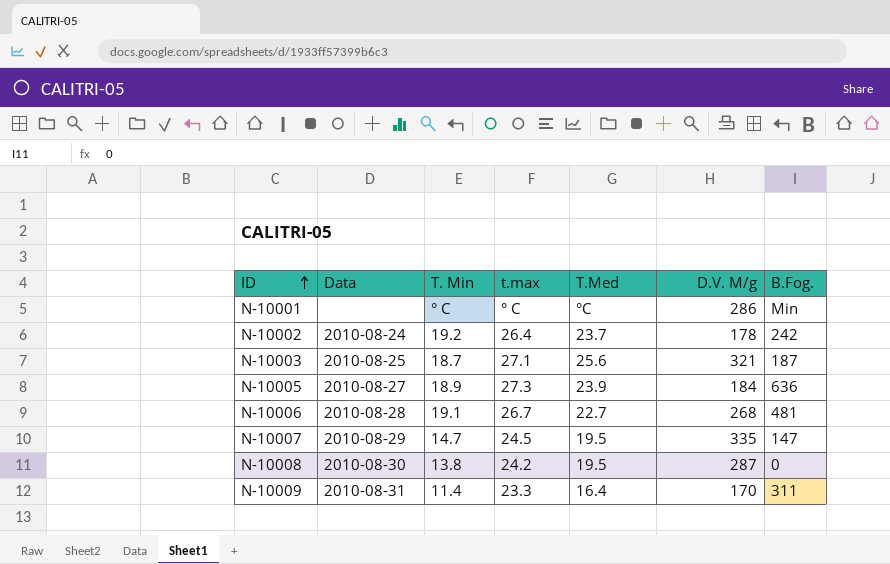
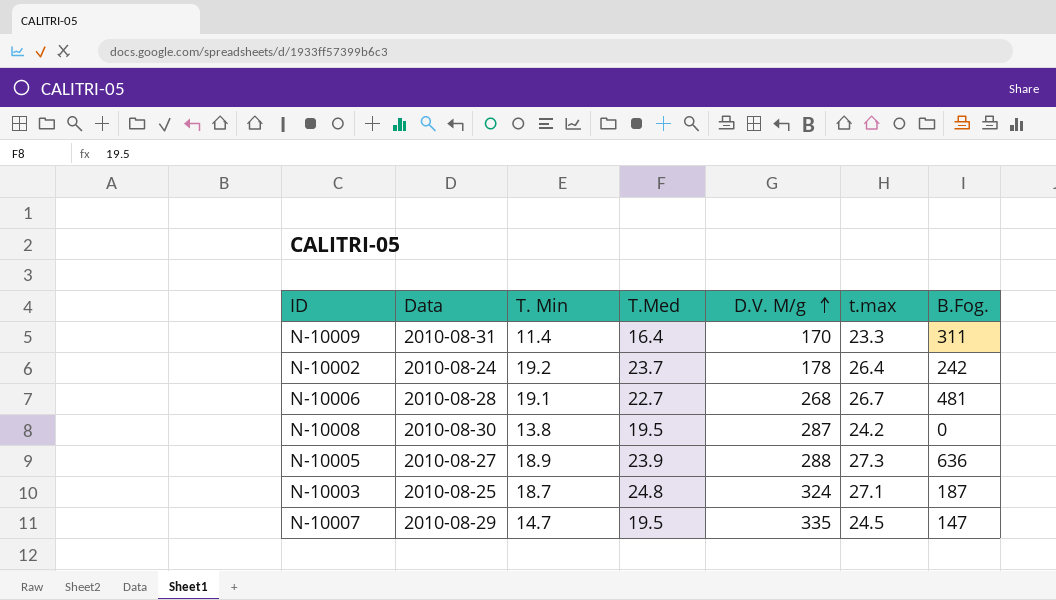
row order: ID ascending -> D.V. M/g ascending
column t.max | position: 4 -> 6
row N-10001: none | ° C | ° C | °C | 286 | Min -> none
N-10005 | D.V. M/g: 184 -> 288
N-10003 | T.Med: 25.6 -> 24.8
N-10003 | D.V. M/g: 321 -> 324

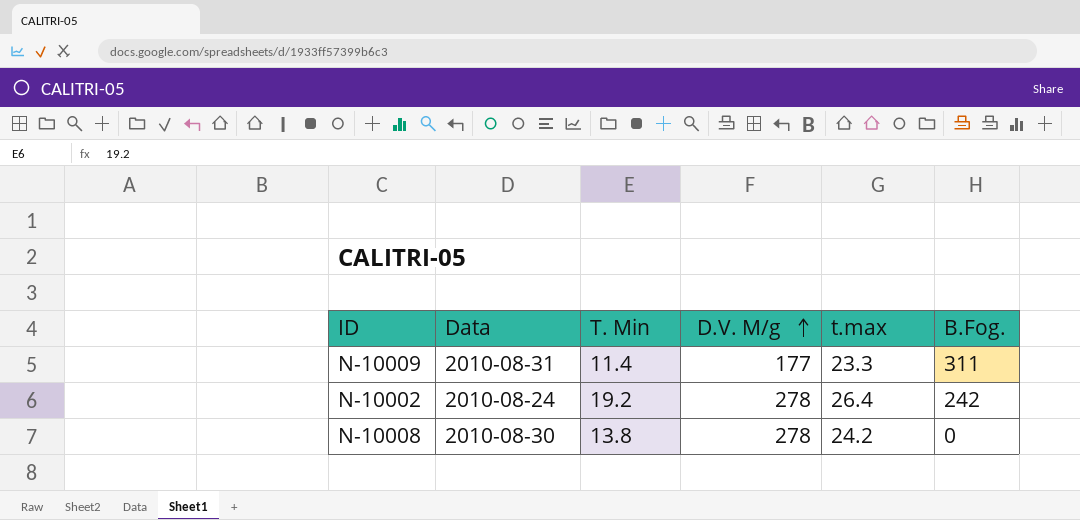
column T.Med | position: 4 -> none
row N-10006: 2010-08-28 | 19.1 | 22.7 | 268 | 26.7 | 481 -> none
row N-10005: 2010-08-27 | 18.9 | 23.9 | 288 | 27.3 | 636 -> none
row N-10003: 2010-08-25 | 18.7 | 24.8 | 324 | 27.1 | 187 -> none
row N-10007: 2010-08-29 | 14.7 | 19.5 | 335 | 24.5 | 147 -> none
N-10009 | D.V. M/g: 170 -> 177
N-10002 | D.V. M/g: 178 -> 278
N-10008 | D.V. M/g: 287 -> 278

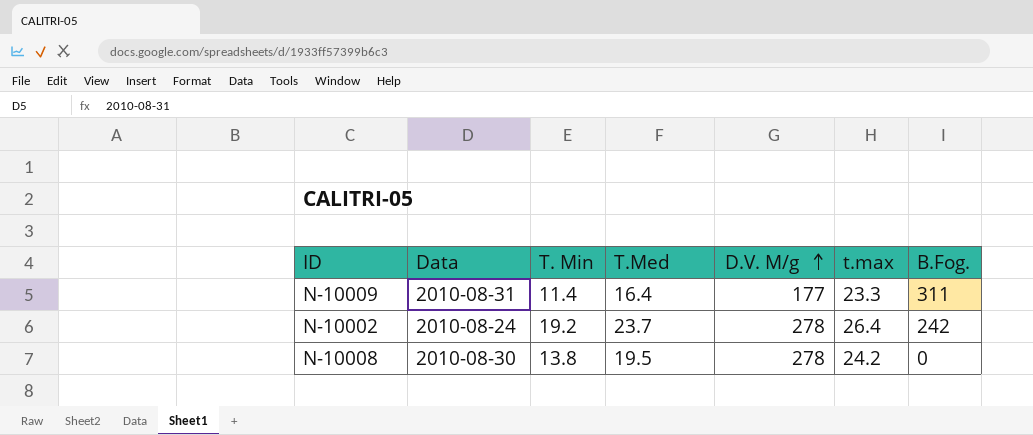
column T.Med | position: none -> 4

